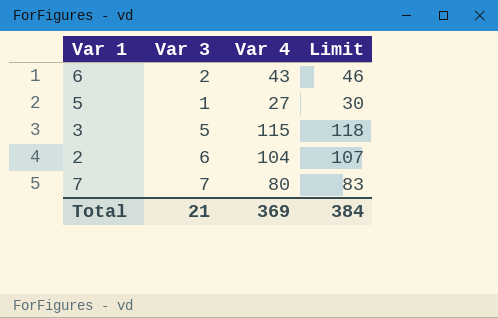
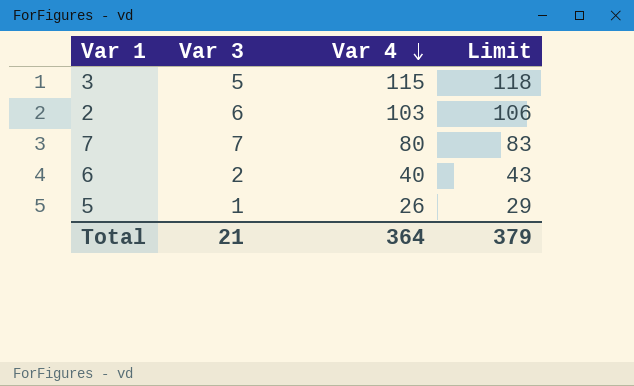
row order: none -> Var 4 descending
2 | Var 4: 104 -> 103
2 | Limit: 107 -> 106
6 | Var 4: 43 -> 40
6 | Limit: 46 -> 43
5 | Var 4: 27 -> 26
5 | Limit: 30 -> 29
Total | Var 4: 369 -> 364
Total | Limit: 384 -> 379

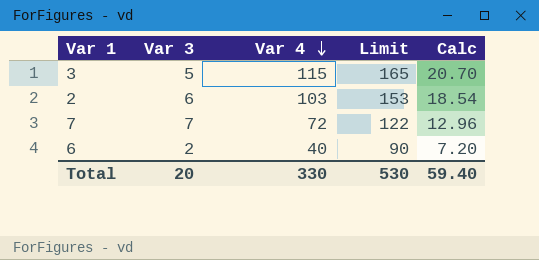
column Limit | formula: [Var 4] + 3 -> [Var 4] + 50
column Calc | formula: none -> [Var 4] * 0.18
row 5: 1 | 26 | 29 -> none
7 | Var 4: 80 -> 72
Total | Var 3: 21 -> 20
Total | Var 4: 364 -> 330
Total | Limit: 379 -> 530

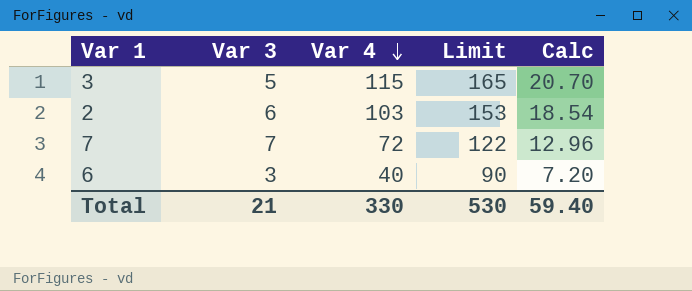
6 | Var 3: 2 -> 3
Total | Var 3: 20 -> 21

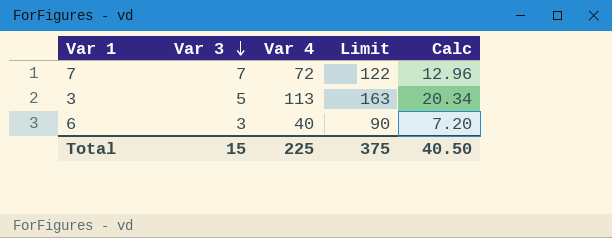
row order: Var 4 descending -> Var 3 descending
row 2: 6 | 103 | 153 | 18.54 -> none
3 | Var 4: 115 -> 113
3 | Limit: 165 -> 163
3 | Calc: 20.70 -> 20.34
Total | Var 3: 21 -> 15
Total | Var 4: 330 -> 225
Total | Limit: 530 -> 375
Total | Calc: 59.40 -> 40.50

